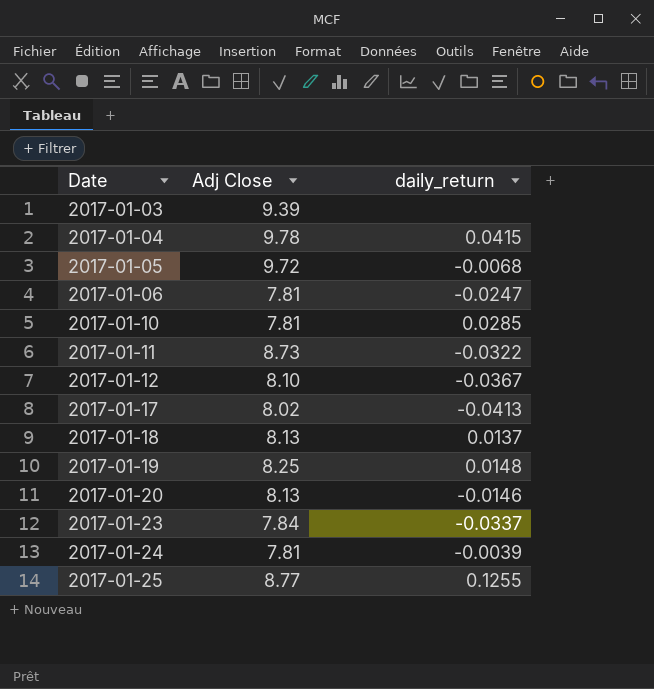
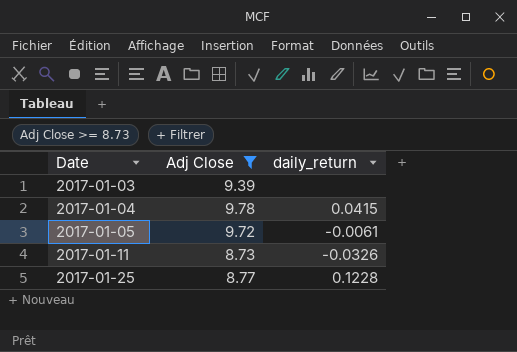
filter: none -> Adj Close >= 8.73
2017-01-05 | daily_return: -0.0068 -> -0.0061
2017-01-11 | daily_return: -0.0322 -> -0.0326
2017-01-25 | daily_return: 0.1255 -> 0.1228

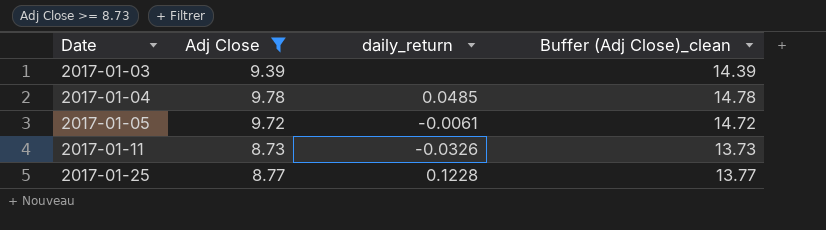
column Buffer (Adj Close)_clean | formula: none -> [Adj Close] + 5
2017-01-04 | daily_return: 0.0415 -> 0.0485

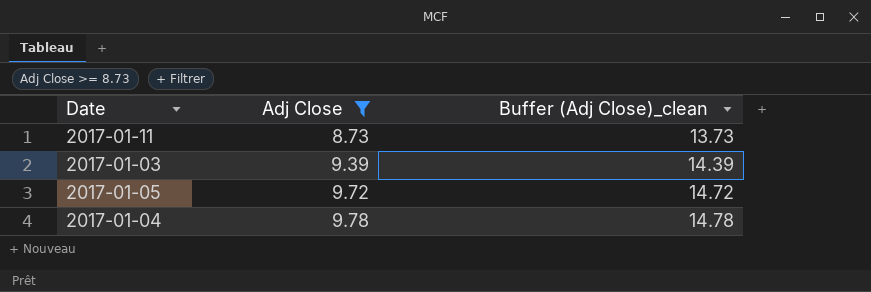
row order: Date ascending -> Adj Close ascending
column daily_return | position: 3 -> none
row 2017-01-25: 8.77 | 0.1228 | 13.77 -> none

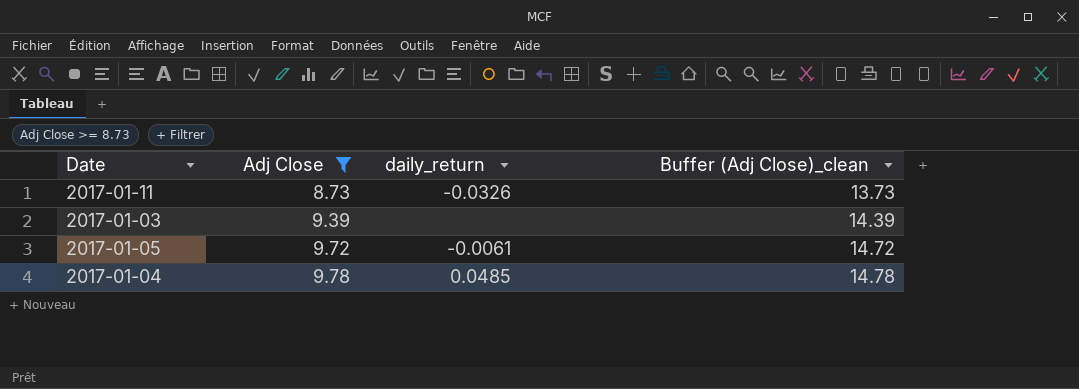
column daily_return | position: none -> 3

